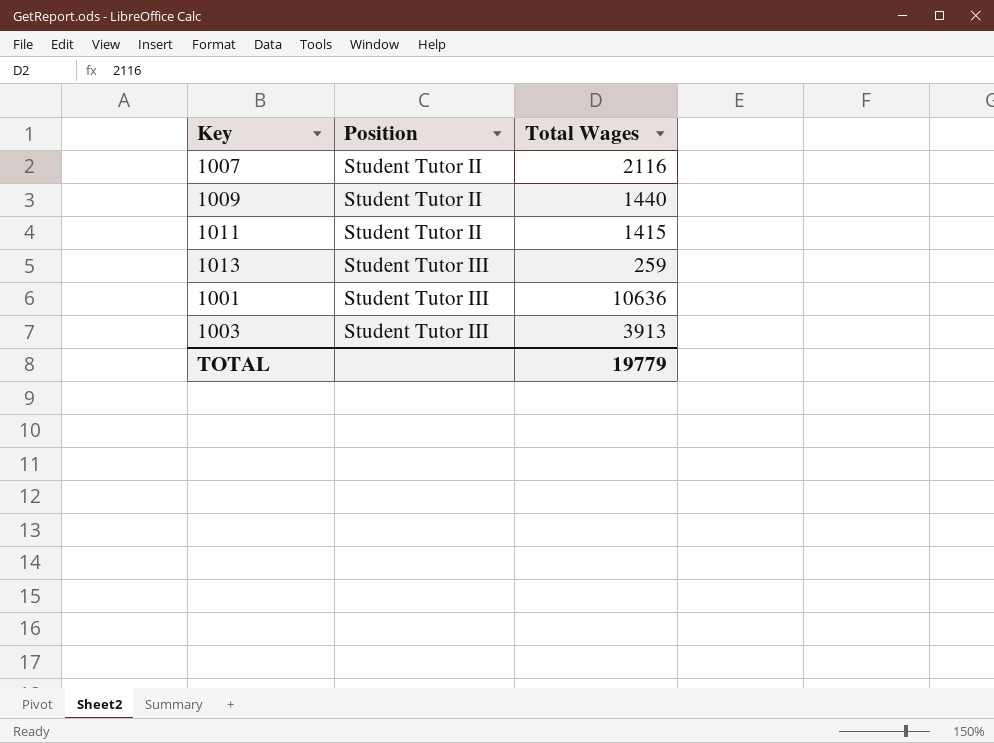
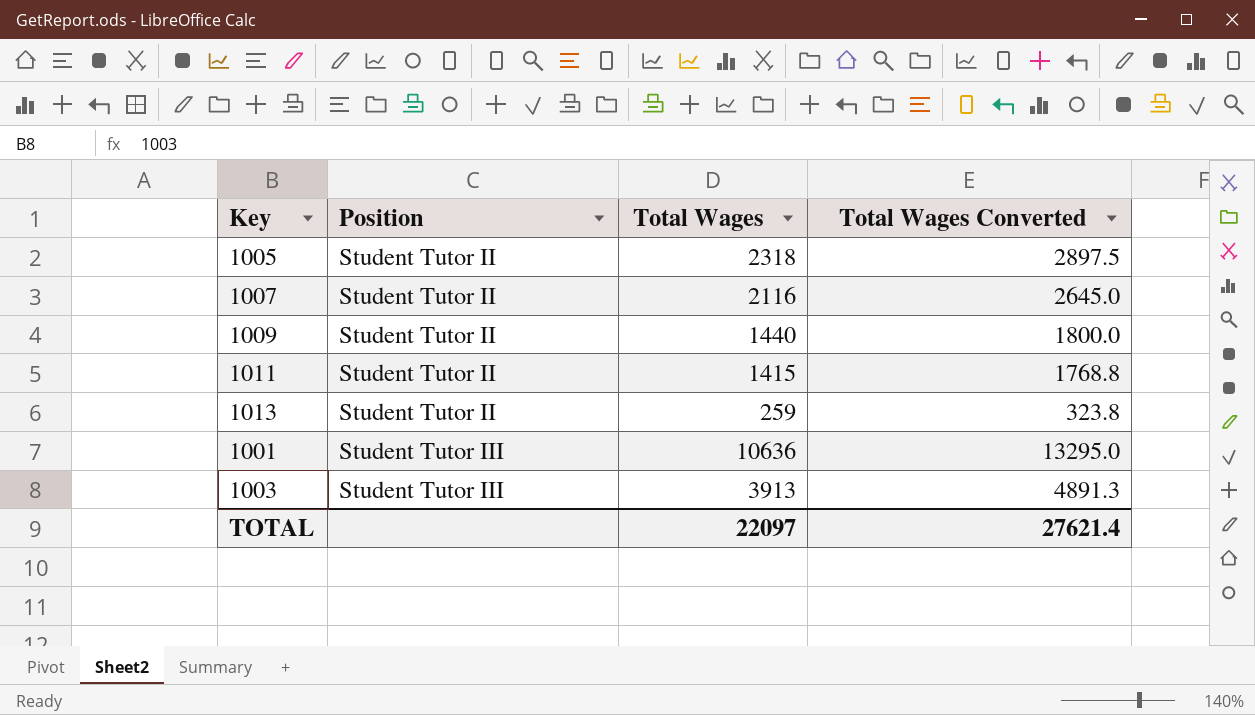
column Total Wages Converted | formula: none -> [Total Wages] * 1.25
row 1005: none -> Student Tutor II | 2318 | 2897.5
1013 | Position: Student Tutor III -> Student Tutor II
TOTAL | Total Wages: 19779 -> 22097

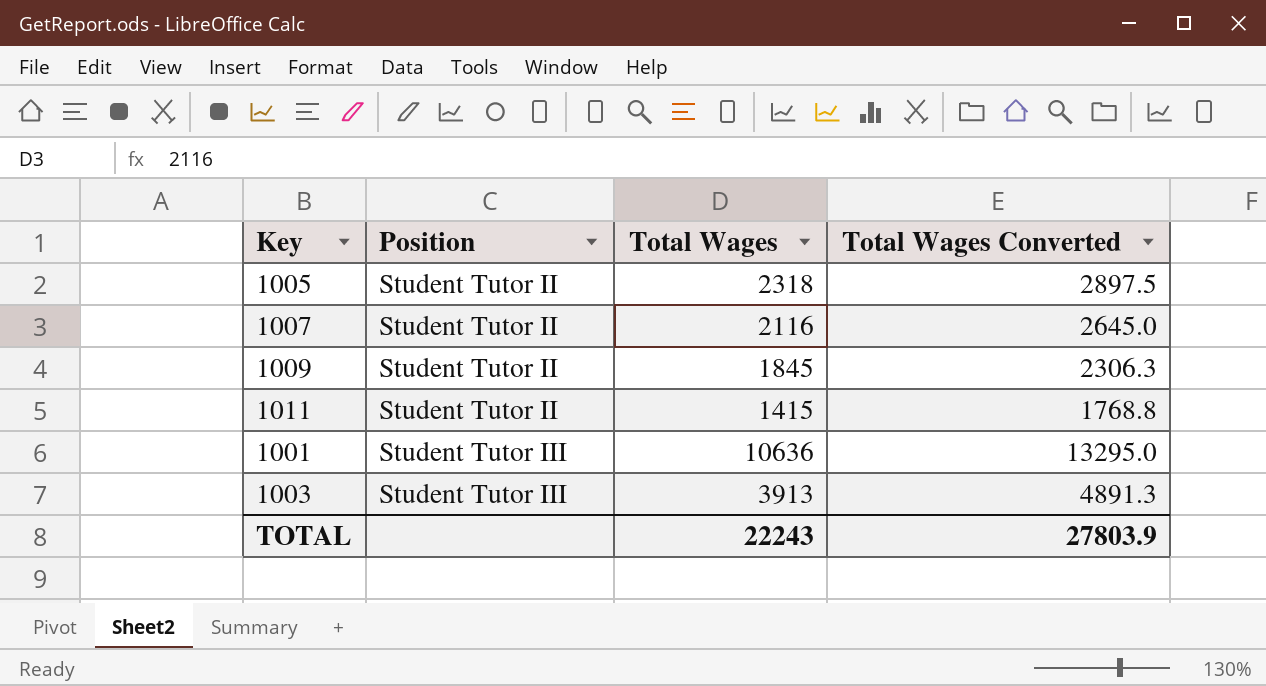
row 1013: Student Tutor II | 259 | 323.8 -> none
1009 | Total Wages: 1440 -> 1845
1009 | Total Wages Converted: 1800.0 -> 2306.3
TOTAL | Total Wages: 22097 -> 22243
TOTAL | Total Wages Converted: 27621.4 -> 27803.9

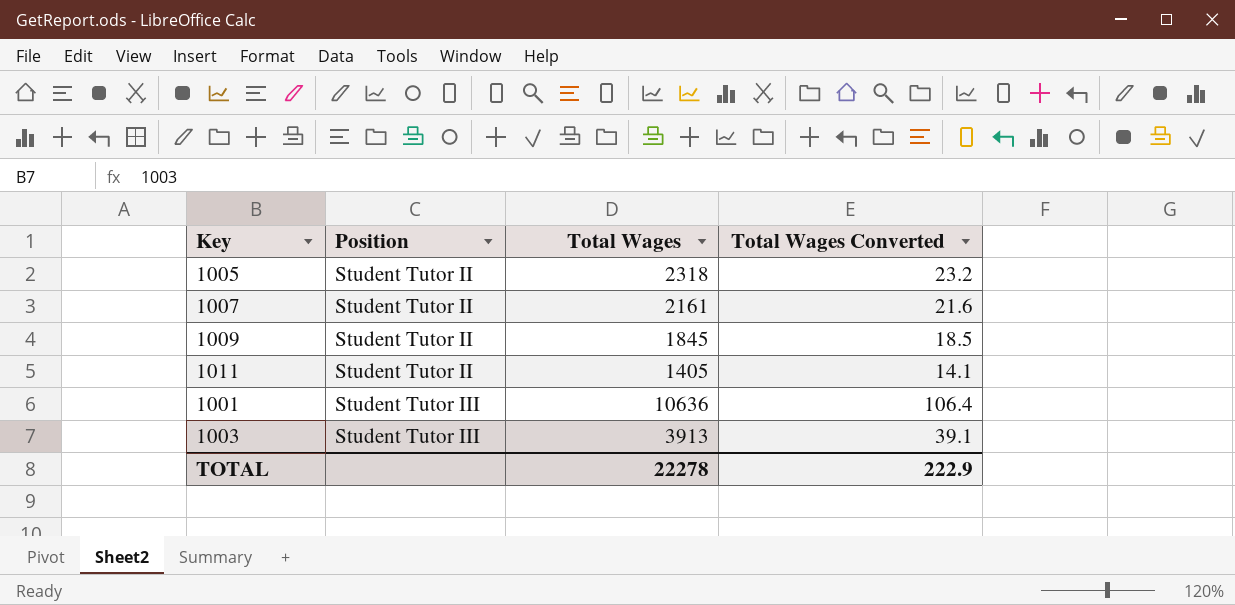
column Total Wages Converted | formula: [Total Wages] * 1.25 -> [Total Wages] * 0.01
1007 | Total Wages: 2116 -> 2161
1011 | Total Wages: 1415 -> 1405
TOTAL | Total Wages: 22243 -> 22278
TOTAL | Total Wages Converted: 27803.9 -> 222.9

